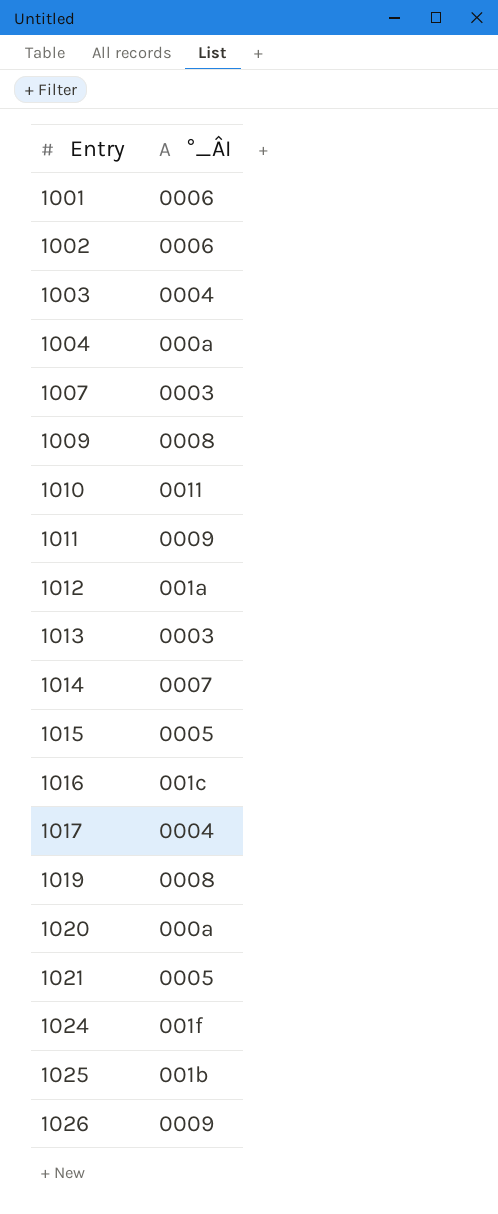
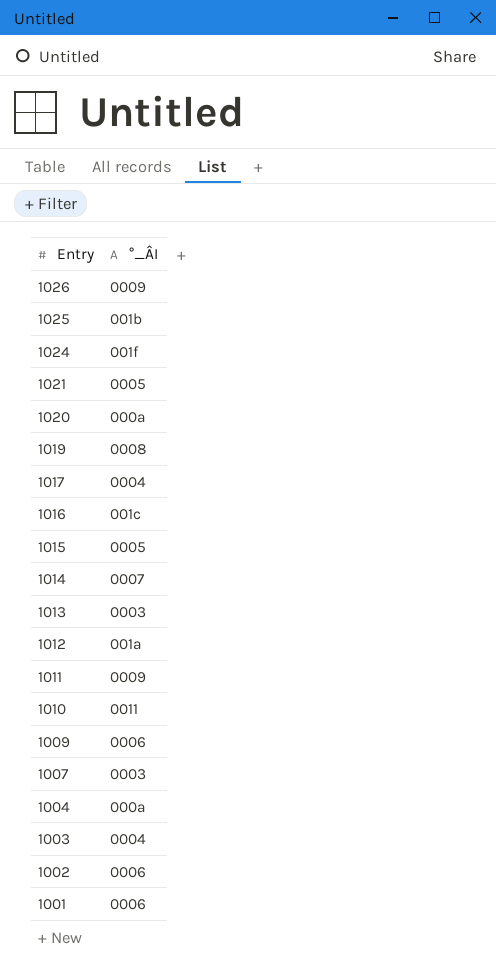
row order: Entry ascending -> Entry descending
1009 | °_ÂI: 0008 -> 0006

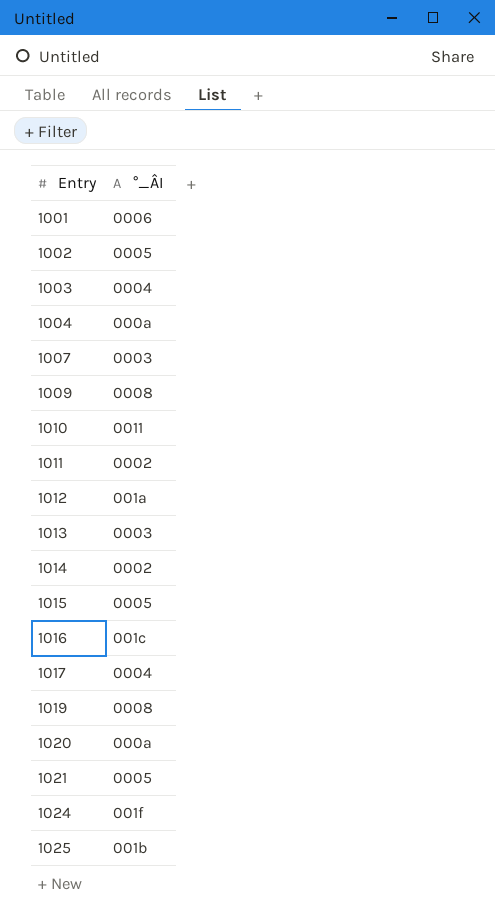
row order: Entry descending -> Entry ascending
row 1026: 0009 -> none
1002 | °_ÂI: 0006 -> 0005
1009 | °_ÂI: 0006 -> 0008
1011 | °_ÂI: 0009 -> 0002
1014 | °_ÂI: 0007 -> 0002

